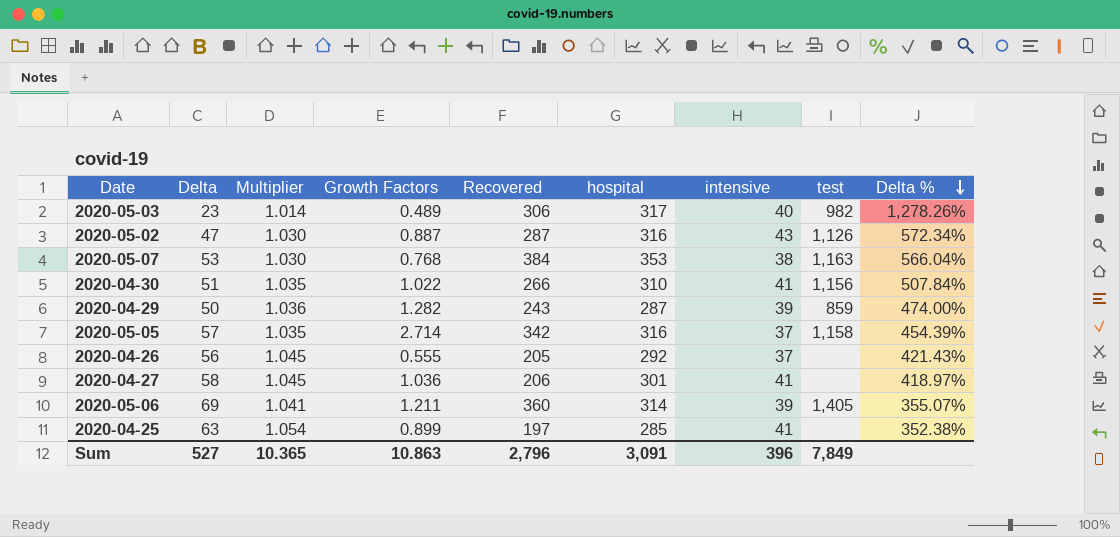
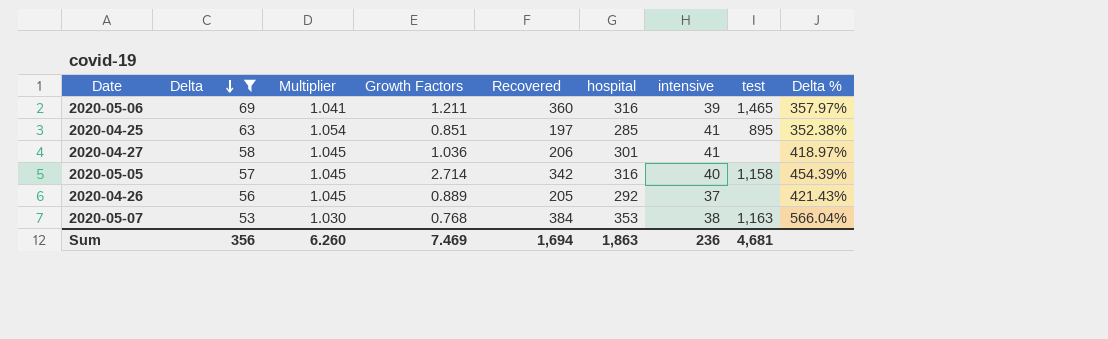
filter: none -> Delta >= 53
row order: Delta % descending -> Delta descending
2020-05-06 | hospital: 314 -> 316
2020-05-06 | test: 1,405 -> 1,465
2020-05-06 | Delta %: 355.07% -> 357.97%
2020-04-25 | Growth Factors: 0.899 -> 0.851
2020-04-25 | test: none -> 895
2020-05-05 | Multiplier: 1.035 -> 1.045
2020-05-05 | intensive: 37 -> 40
2020-04-26 | Growth Factors: 0.555 -> 0.889
Sum | Delta: 527 -> 356
Sum | Multiplier: 10.365 -> 6.260
Sum | Growth Factors: 10.863 -> 7.469
Sum | Recovered: 2,796 -> 1,694
Sum | hospital: 3,091 -> 1,863
Sum | intensive: 396 -> 236
Sum | test: 7,849 -> 4,681

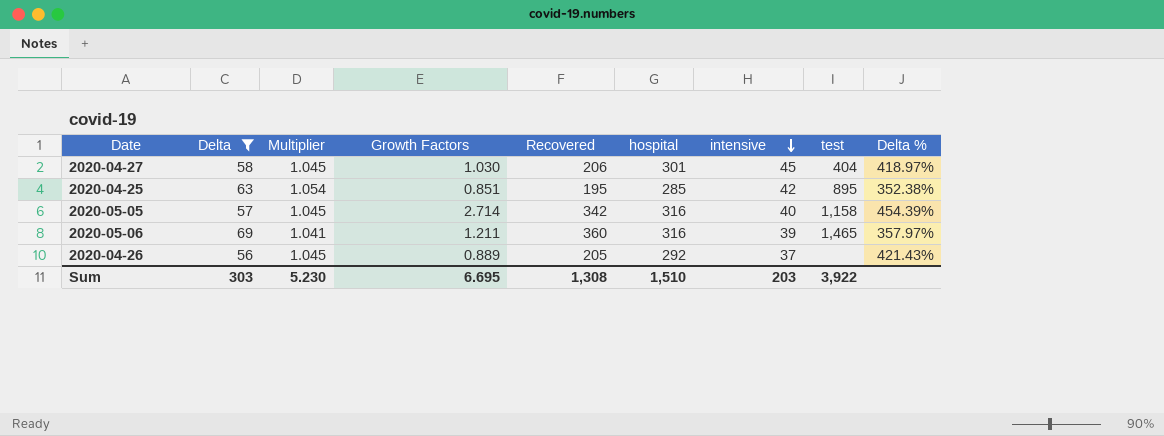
row order: Delta descending -> intensive descending
row 2020-05-07: 53 | 1.030 | 0.768 | 384 | 353 | 38 | 1,163 | 566.04% -> none
2020-04-27 | Growth Factors: 1.036 -> 1.030
2020-04-27 | intensive: 41 -> 45
2020-04-27 | test: none -> 404
2020-04-25 | Recovered: 197 -> 195
2020-04-25 | intensive: 41 -> 42
Sum | Delta: 356 -> 303
Sum | Multiplier: 6.260 -> 5.230
Sum | Growth Factors: 7.469 -> 6.695
Sum | Recovered: 1,694 -> 1,308
Sum | hospital: 1,863 -> 1,510
Sum | intensive: 236 -> 203
Sum | test: 4,681 -> 3,922

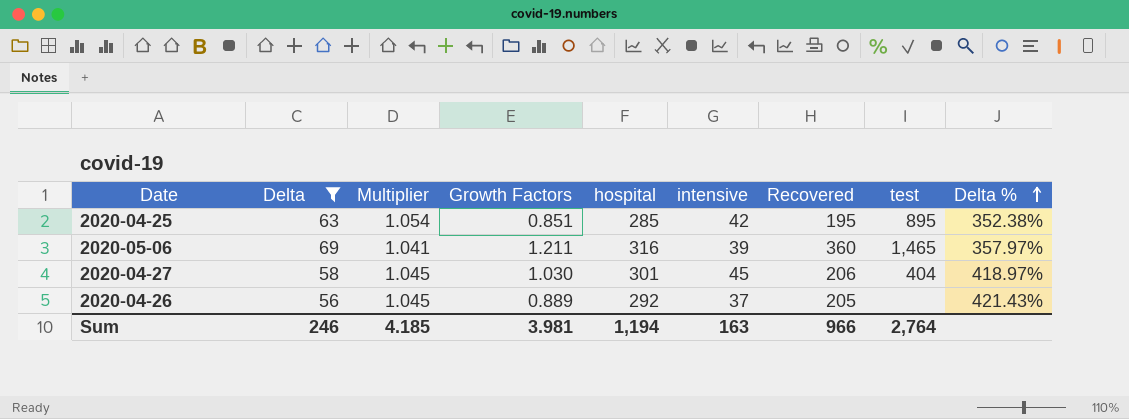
row order: intensive descending -> Delta % ascending
column Recovered | position: 5 -> 7
row 2020-05-05: 57 | 1.045 | 2.714 | 342 | 316 | 40 | 1,158 | 454.39% -> none
Sum | Delta: 303 -> 246
Sum | Multiplier: 5.230 -> 4.185
Sum | Growth Factors: 6.695 -> 3.981
Sum | hospital: 1,510 -> 1,194
Sum | intensive: 203 -> 163
Sum | Recovered: 1,308 -> 966
Sum | test: 3,922 -> 2,764

